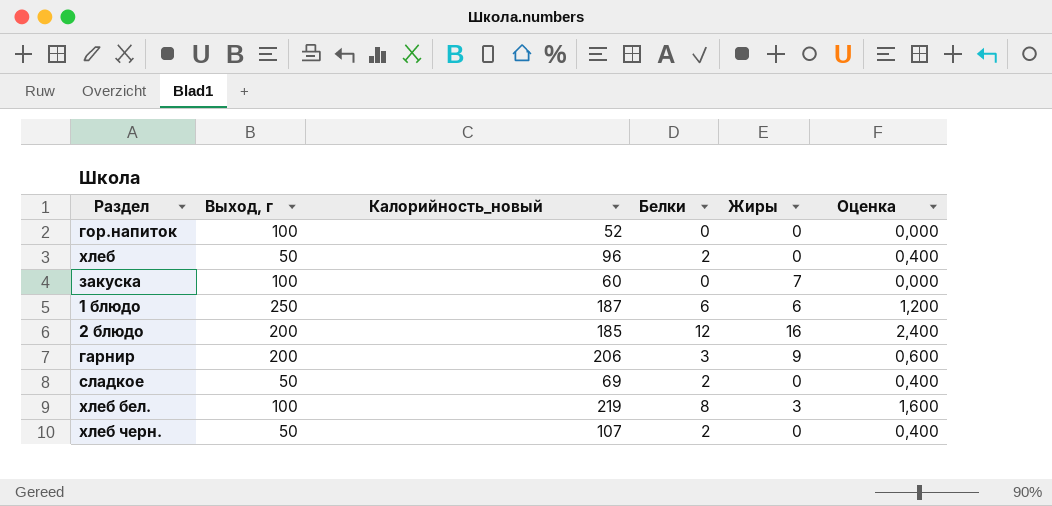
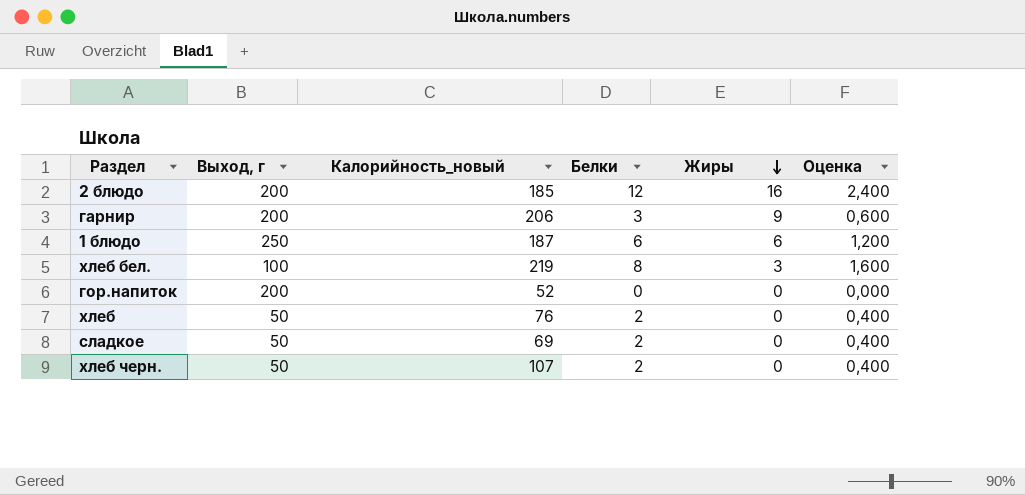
row order: none -> Жиры descending
row закуска: 100 | 60 | 0 | 7 | 0,000 -> none
гор.напиток | Выход, г: 100 -> 200
хлеб | Калорийность_новый: 96 -> 76

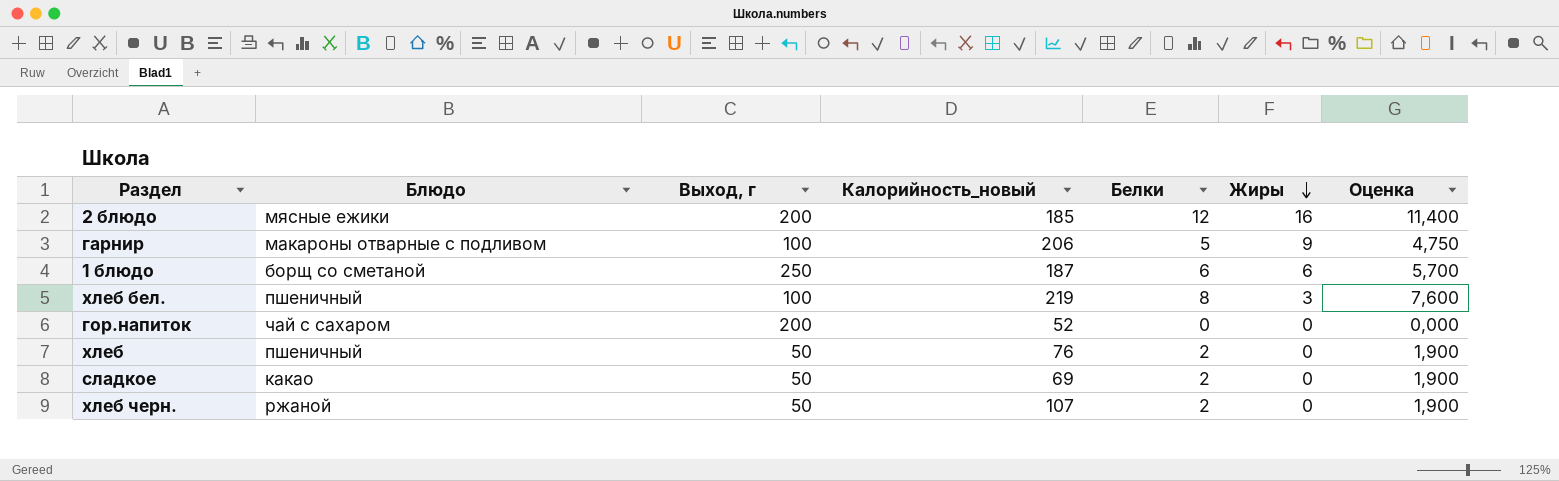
column Блюдо | position: none -> 2
column Оценка | formula: [Белки] * 0,2 -> [Белки] * 0,95
гарнир | Выход, г: 200 -> 100
гарнир | Белки: 3 -> 5

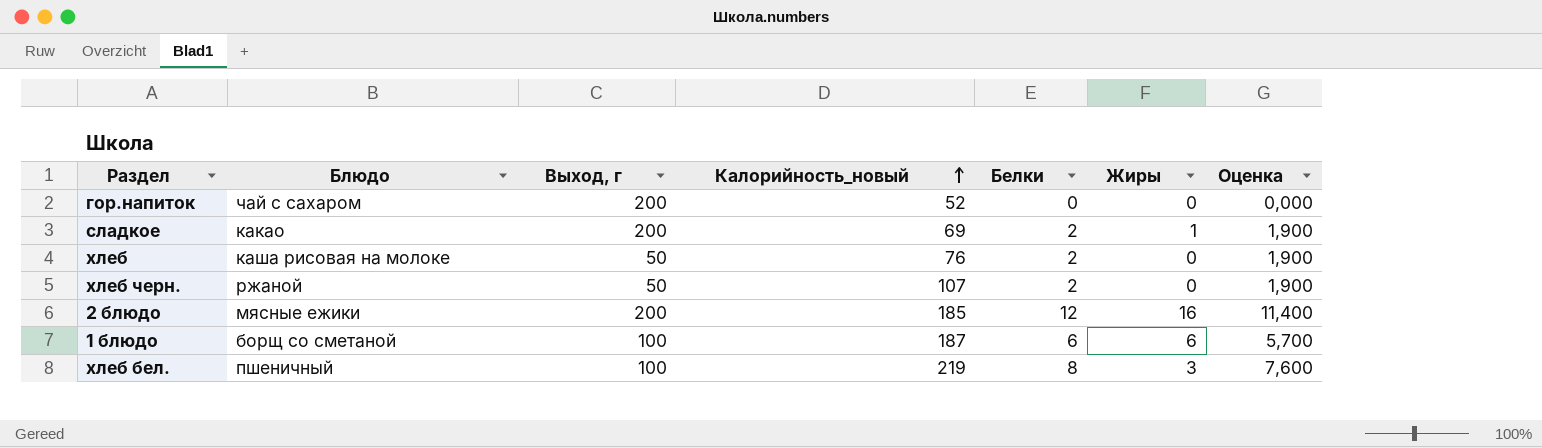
row order: Жиры descending -> Калорийность_новый ascending
row гарнир: макароны отварные с подливом | 100 | 206 | 5 | 9 | 4,750 -> none
сладкое | Выход, г: 50 -> 200
сладкое | Жиры: 0 -> 1
хлеб | Блюдо: пшеничный -> каша рисовая на молоке
1 блюдо | Выход, г: 250 -> 100

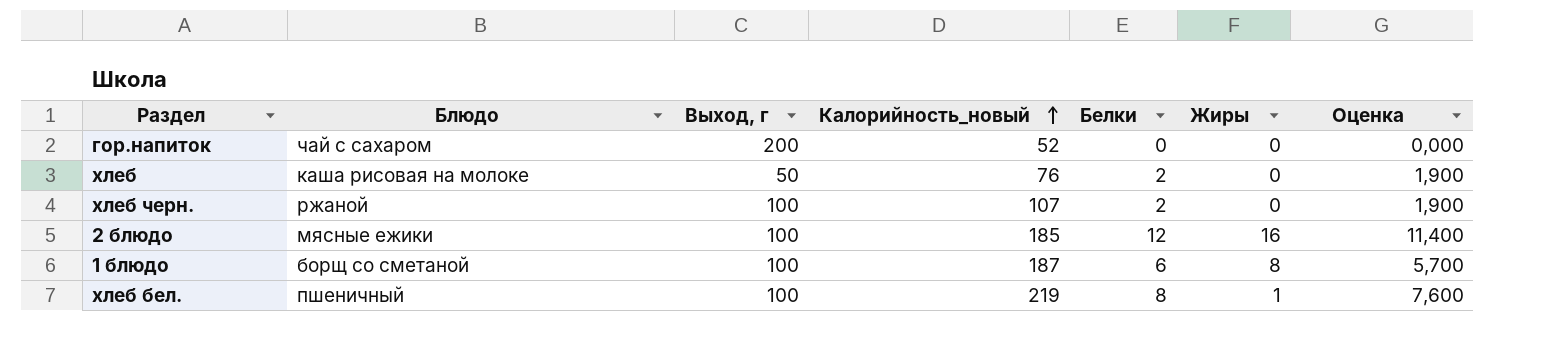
row сладкое: какао | 200 | 69 | 2 | 1 | 1,900 -> none
хлеб черн. | Выход, г: 50 -> 100
2 блюдо | Выход, г: 200 -> 100
1 блюдо | Жиры: 6 -> 8
хлеб бел. | Жиры: 3 -> 1

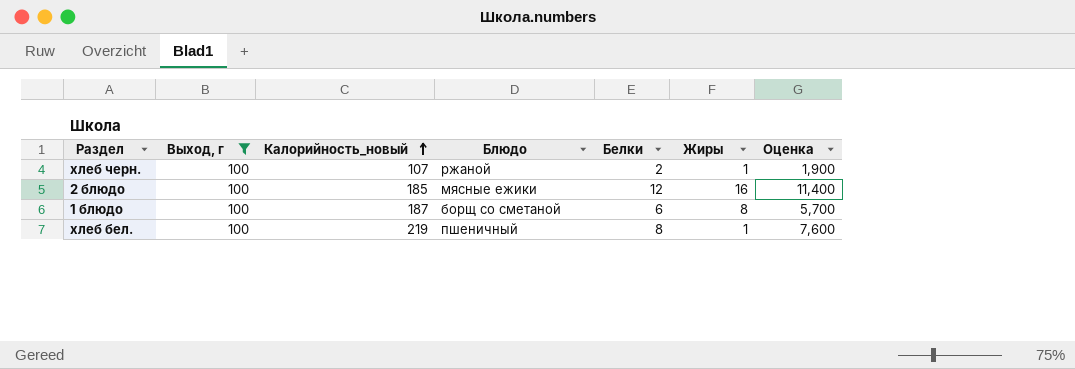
filter: none -> Выход, г = 100
column Блюдо | position: 2 -> 4
хлеб черн. | Жиры: 0 -> 1

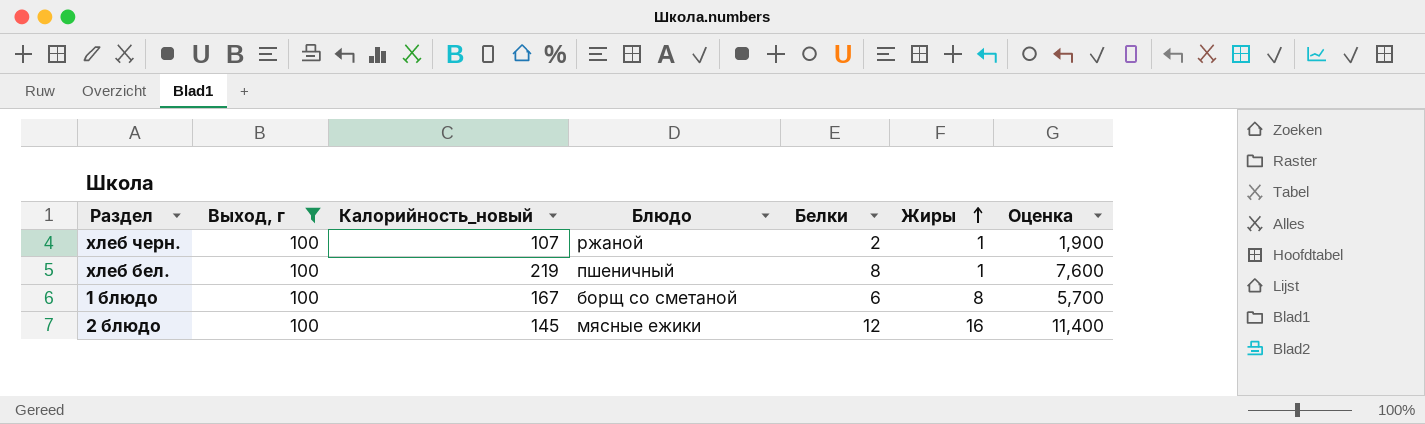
row order: Калорийность_новый ascending -> Жиры ascending
1 блюдо | Калорийность_новый: 187 -> 167
2 блюдо | Калорийность_новый: 185 -> 145

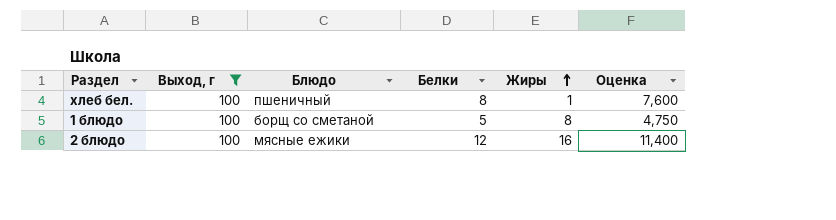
column Калорийность_новый | position: 3 -> none
row хлеб черн.: 100 | 107 | ржаной | 2 | 1 | 1,900 -> none
1 блюдо | Белки: 6 -> 5
1 блюдо | Оценка: 5,700 -> 4,750

